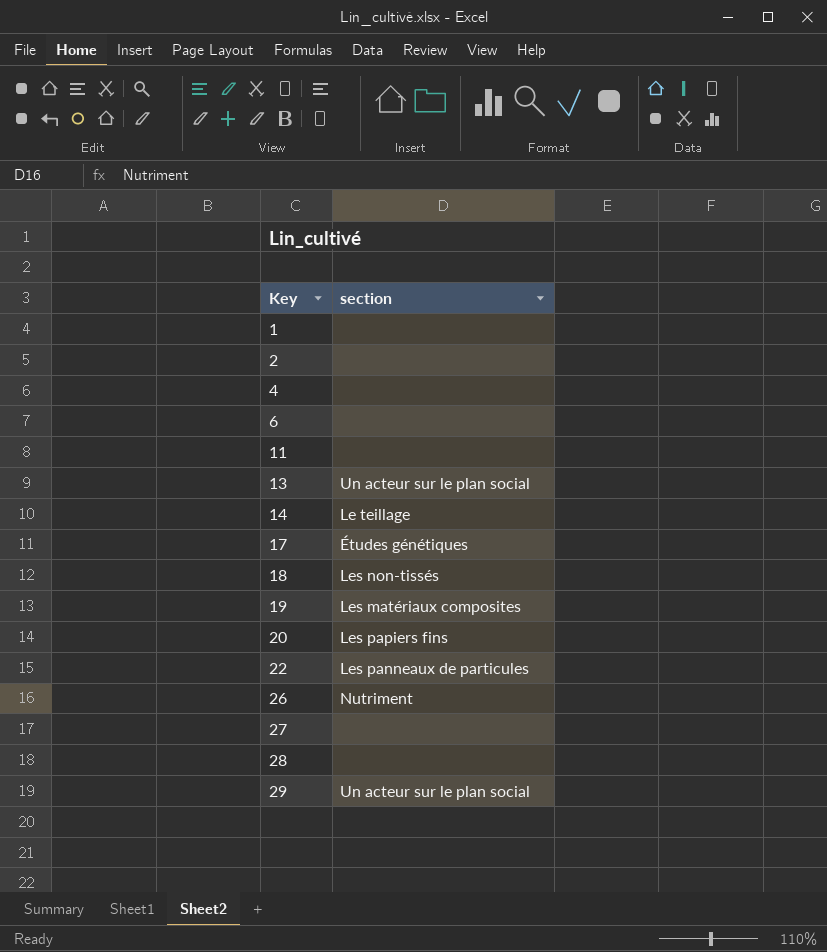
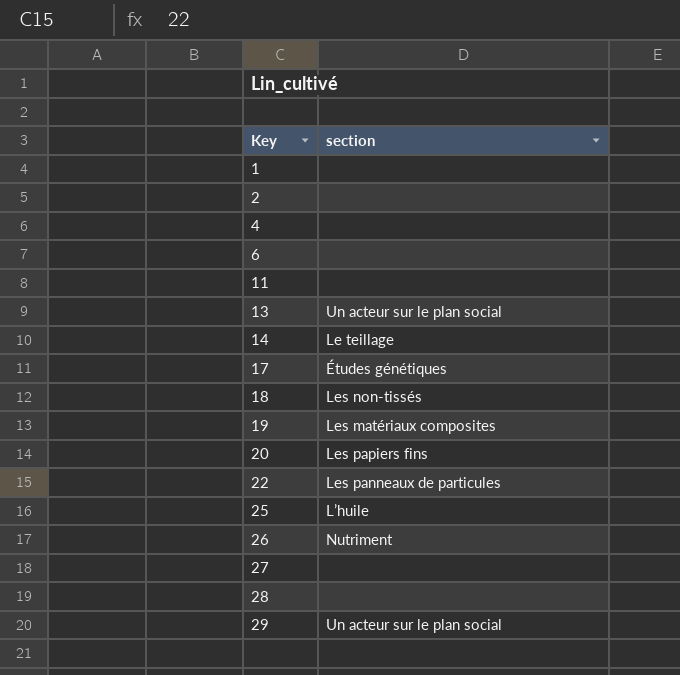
row 25: none -> L’huile

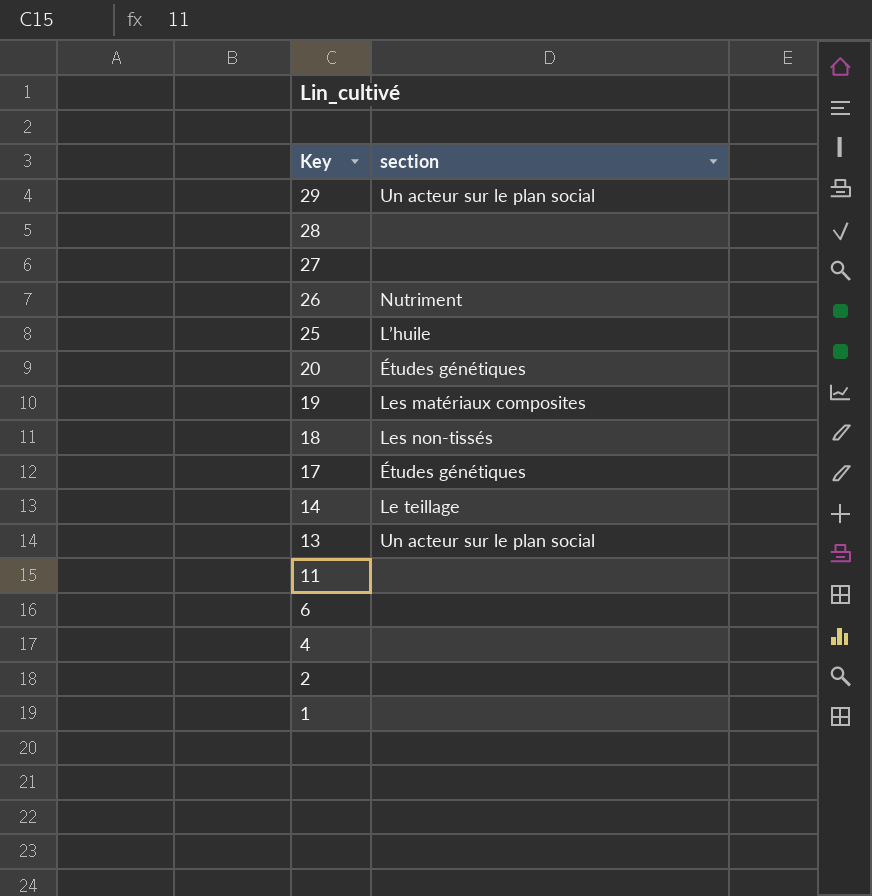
row order: Key ascending -> Key descending
row 22: Les panneaux de particules -> none
20 | section: Les papiers fins -> Études génétiques

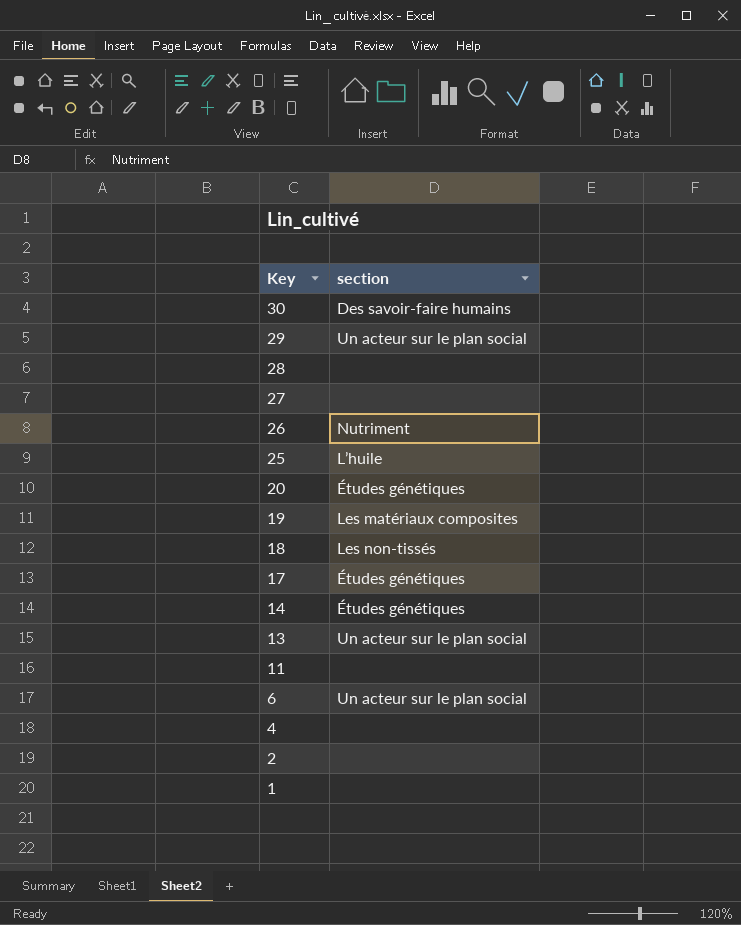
row 30: none -> Des savoir-faire humains
14 | section: Le teillage -> Études génétiques
6 | section: none -> Un acteur sur le plan social

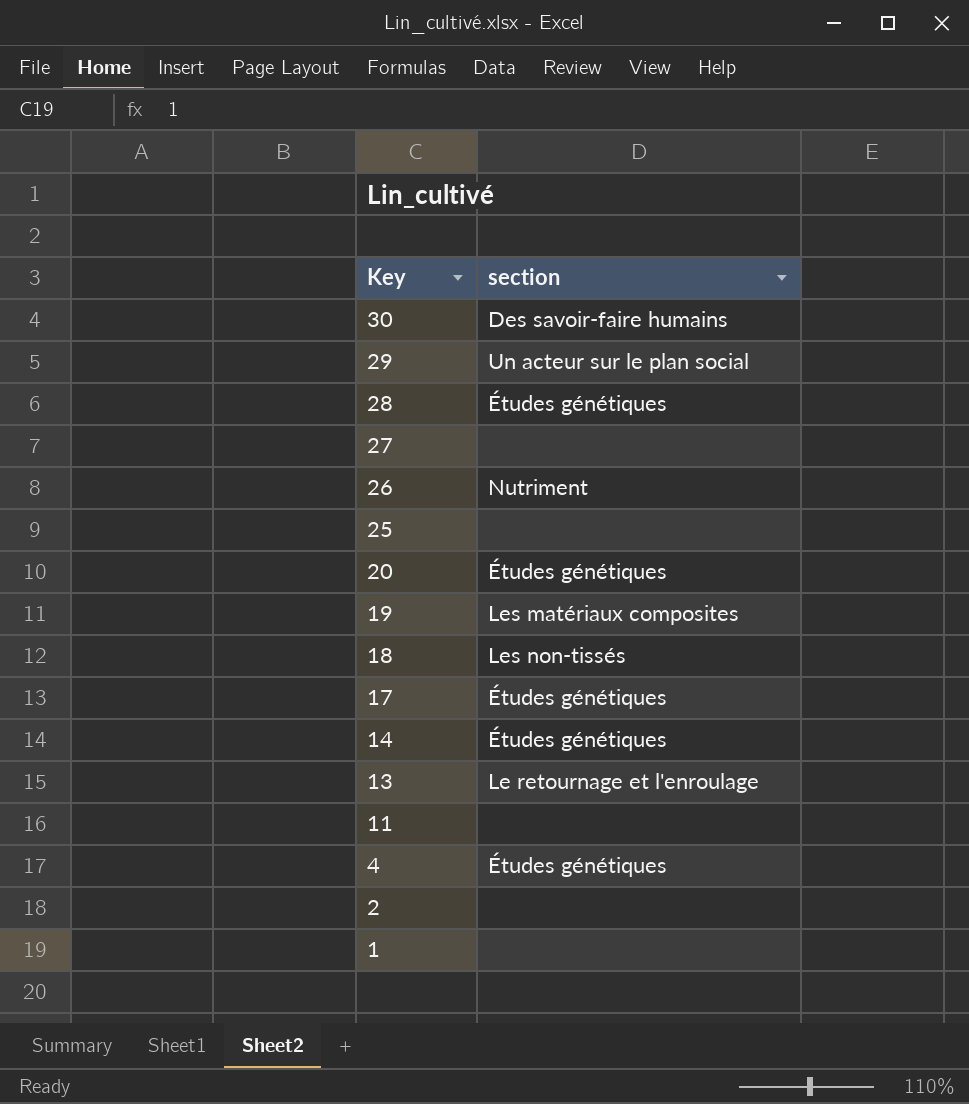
row 6: Un acteur sur le plan social -> none
28 | section: none -> Études génétiques
25 | section: L’huile -> none
13 | section: Un acteur sur le plan social -> Le retournage et l'enroulage
4 | section: none -> Études génétiques

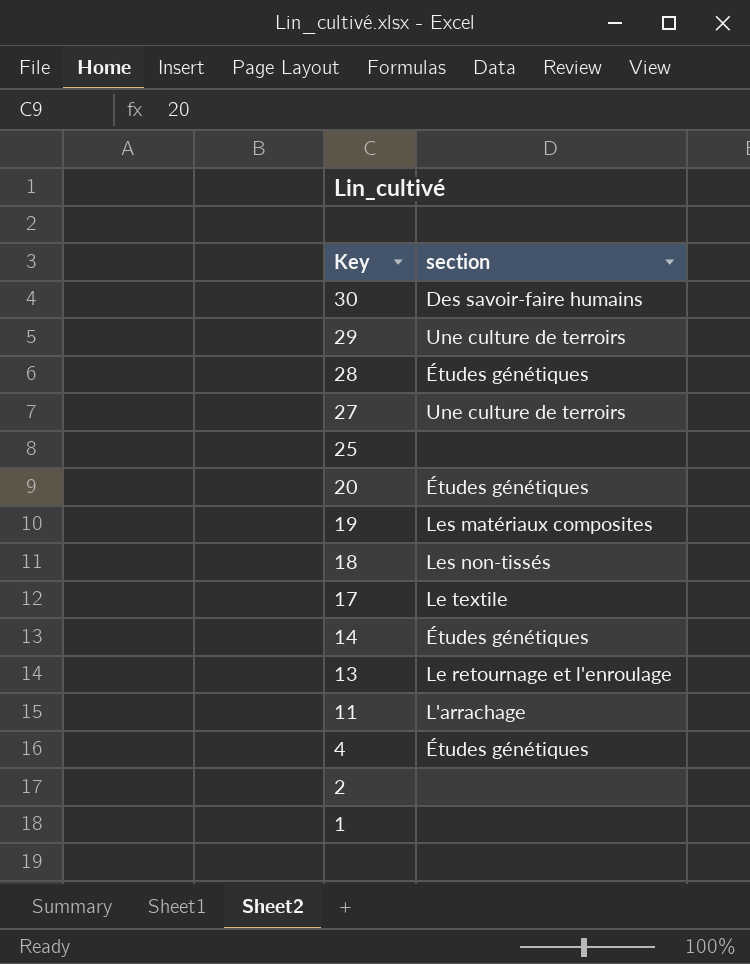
row 26: Nutriment -> none
29 | section: Un acteur sur le plan social -> Une culture de terroirs
27 | section: none -> Une culture de terroirs
17 | section: Études génétiques -> Le textile
11 | section: none -> L'arrachage

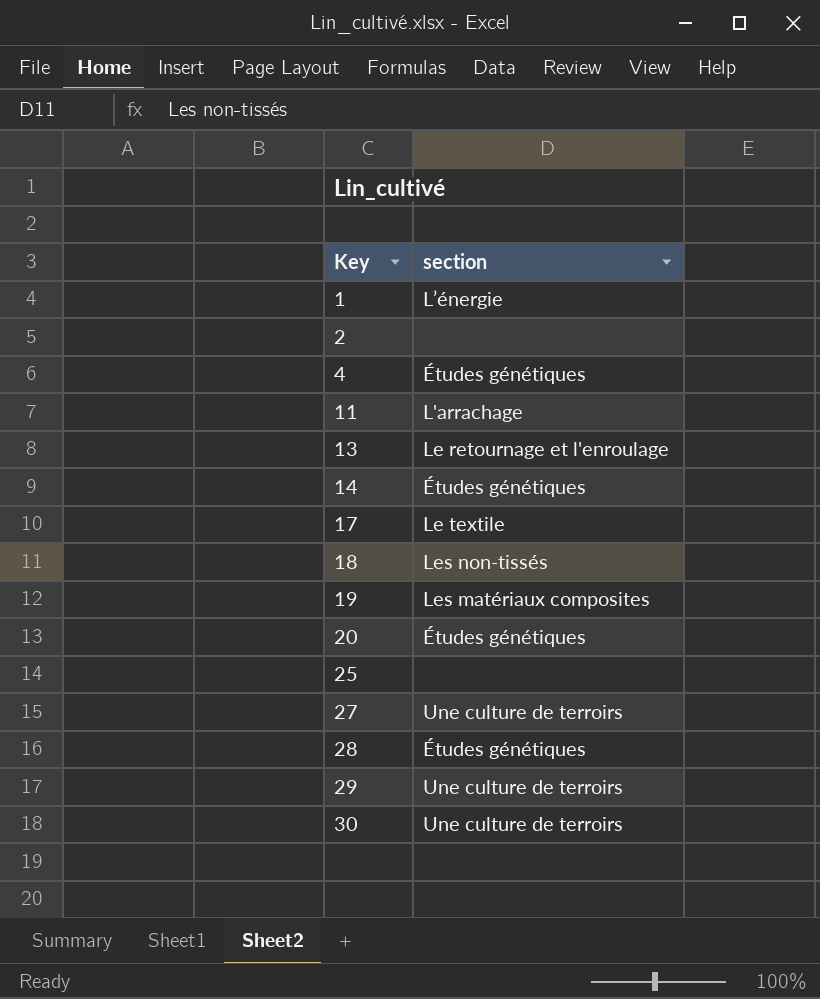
row order: Key descending -> Key ascending
1 | section: none -> L’énergie
30 | section: Des savoir-faire humains -> Une culture de terroirs

